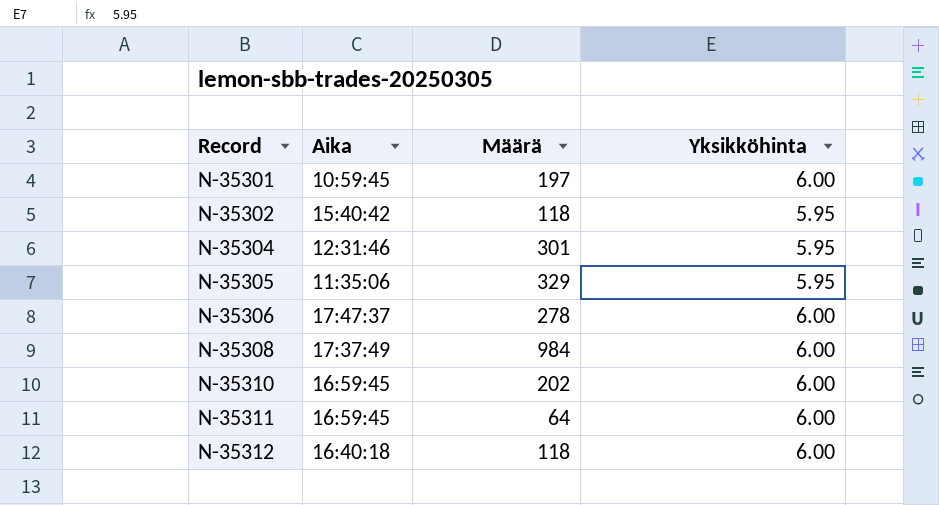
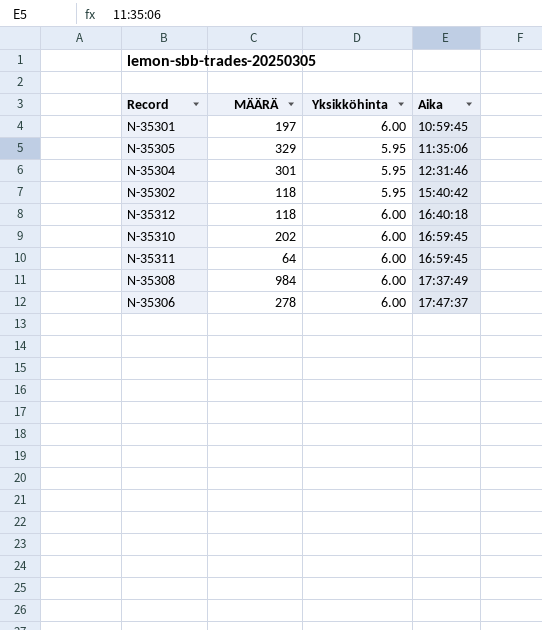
row order: Record ascending -> Aika ascending
column name: Määrä -> MÄÄRÄ
column Aika | position: 2 -> 4

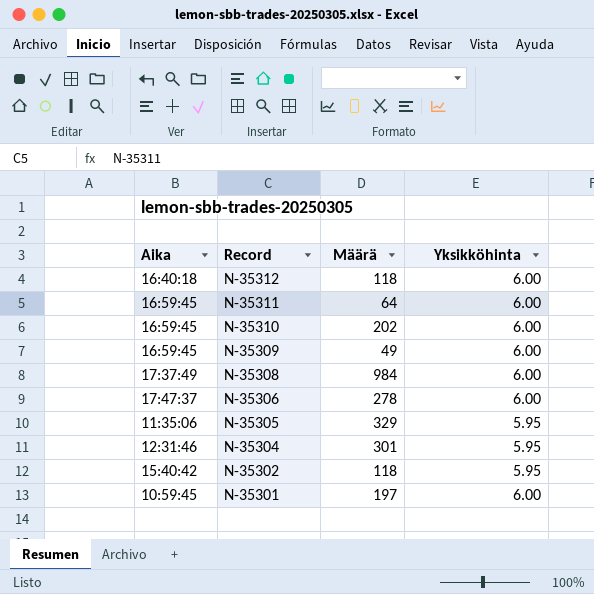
row order: Aika ascending -> Record descending
column Aika | position: 4 -> 1
column name: MÄÄRÄ -> Määrä
row N-35309: none -> 16:59:45 | 49 | 6.00

